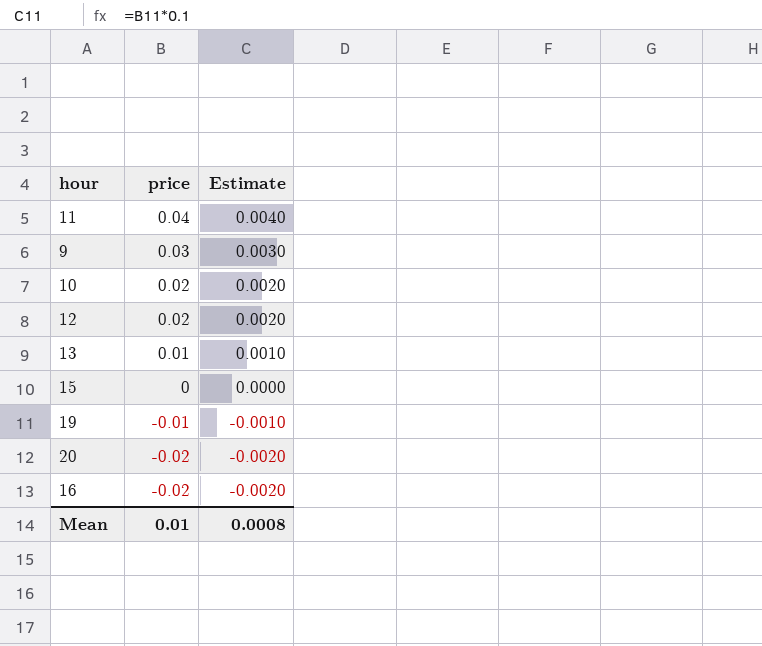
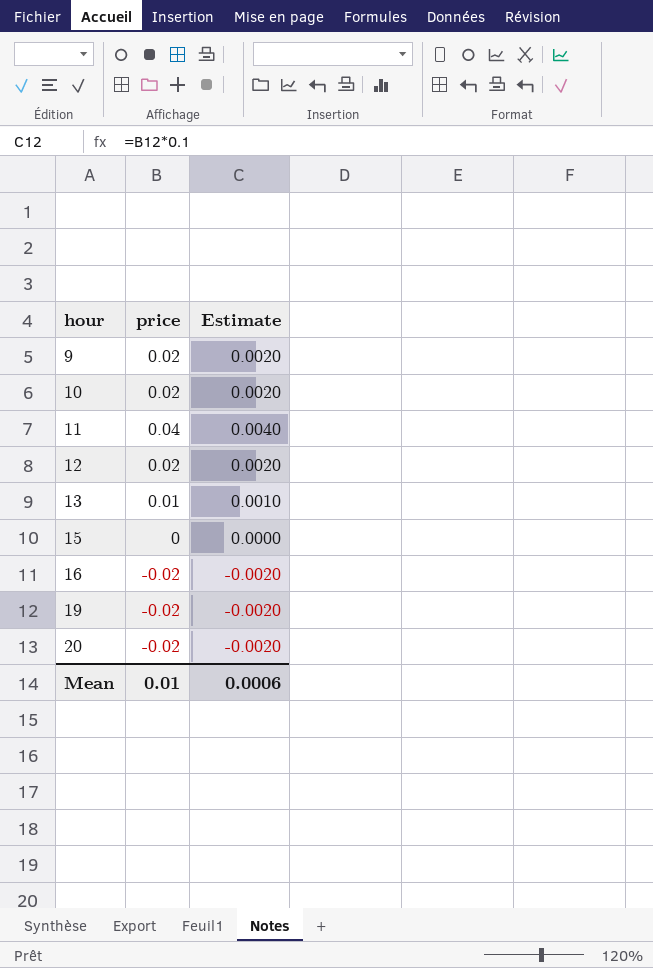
row order: price descending -> hour ascending
9 | price: 0.03 -> 0.02
9 | Estimate: 0.0030 -> 0.0020
19 | price: -0.01 -> -0.02
19 | Estimate: -0.0010 -> -0.0020
Mean | Estimate: 0.0008 -> 0.0006

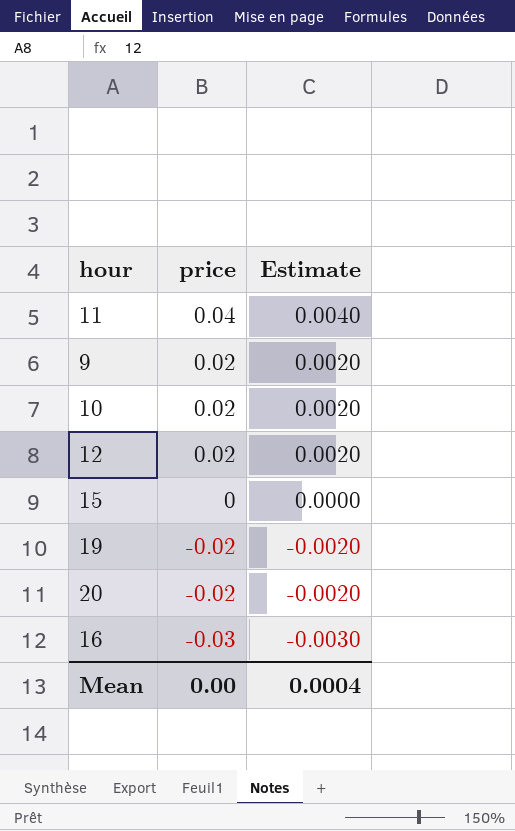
row order: hour ascending -> price descending
row 13: 0.01 | 0.0010 -> none
16 | price: -0.02 -> -0.03
16 | Estimate: -0.0020 -> -0.0030
Mean | price: 0.01 -> 0.00
Mean | Estimate: 0.0006 -> 0.0004

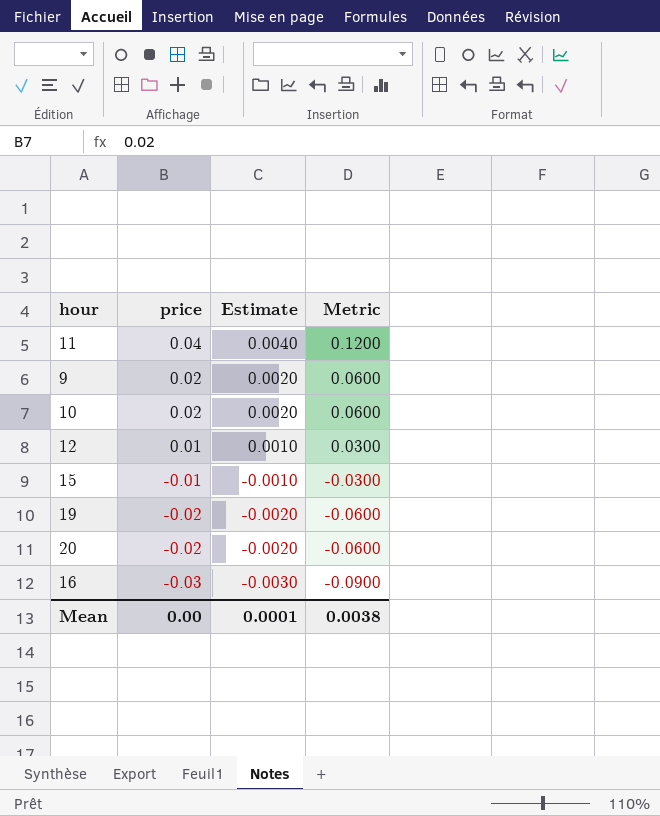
column Metric | formula: none -> [price] * 3
12 | price: 0.02 -> 0.01
12 | Estimate: 0.0020 -> 0.0010
15 | price: 0 -> -0.01
15 | Estimate: 0.0000 -> -0.0010
Mean | Estimate: 0.0004 -> 0.0001

